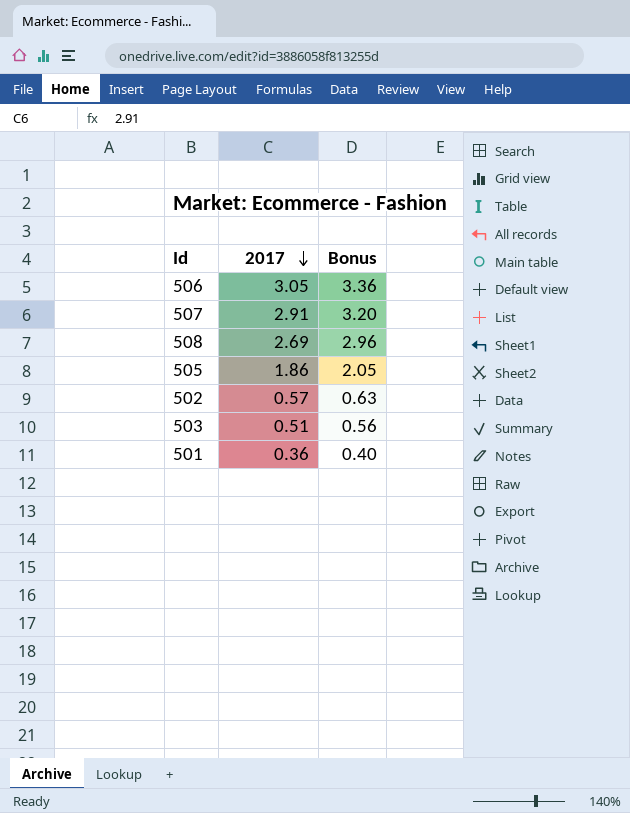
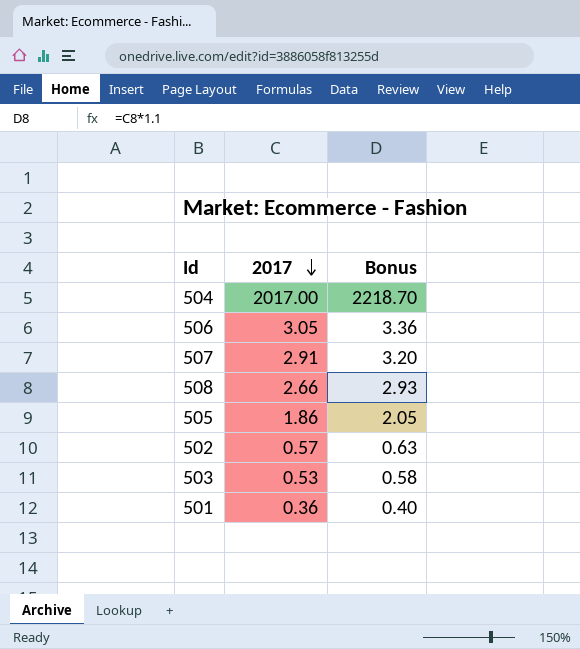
row 504: none -> 2017.00 | 2218.70
508 | 2017: 2.69 -> 2.66
508 | Bonus: 2.96 -> 2.93
503 | 2017: 0.51 -> 0.53
503 | Bonus: 0.56 -> 0.58

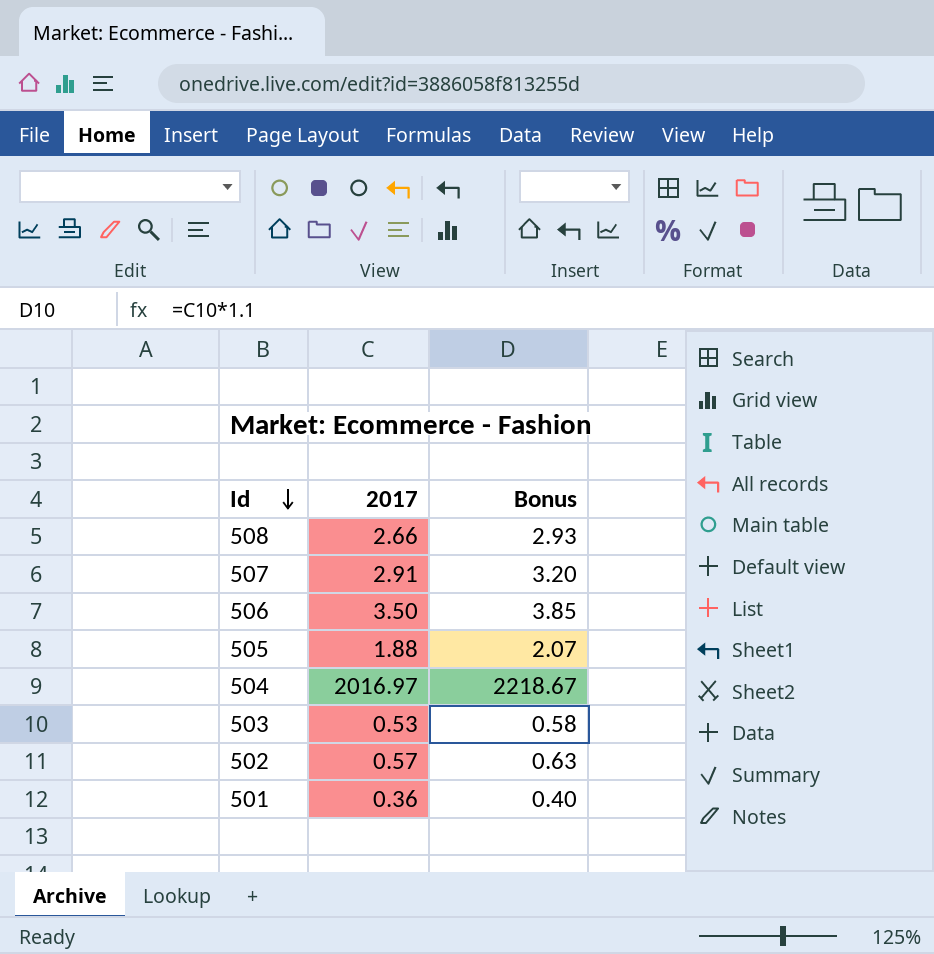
row order: 2017 descending -> Id descending
506 | 2017: 3.05 -> 3.50
506 | Bonus: 3.36 -> 3.85
505 | 2017: 1.86 -> 1.88
505 | Bonus: 2.05 -> 2.07
504 | 2017: 2017.00 -> 2016.97
504 | Bonus: 2218.70 -> 2218.67

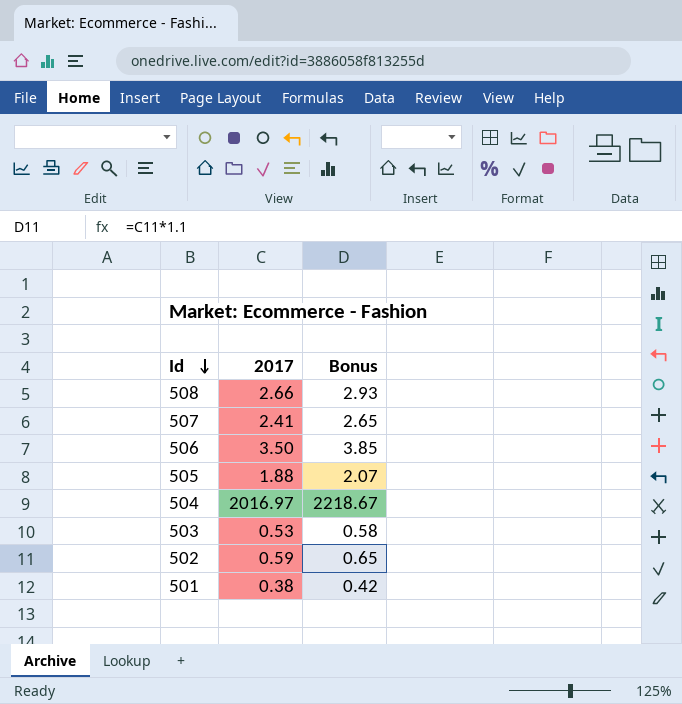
507 | 2017: 2.91 -> 2.41
507 | Bonus: 3.20 -> 2.65
502 | 2017: 0.57 -> 0.59
502 | Bonus: 0.63 -> 0.65
501 | 2017: 0.36 -> 0.38
501 | Bonus: 0.40 -> 0.42

